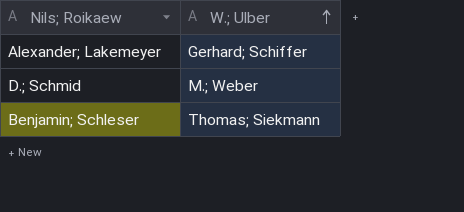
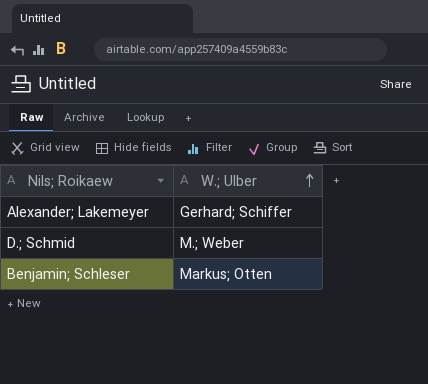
Benjamin; Schleser | W.; Ulber: Thomas; Siekmann -> Markus; Otten

